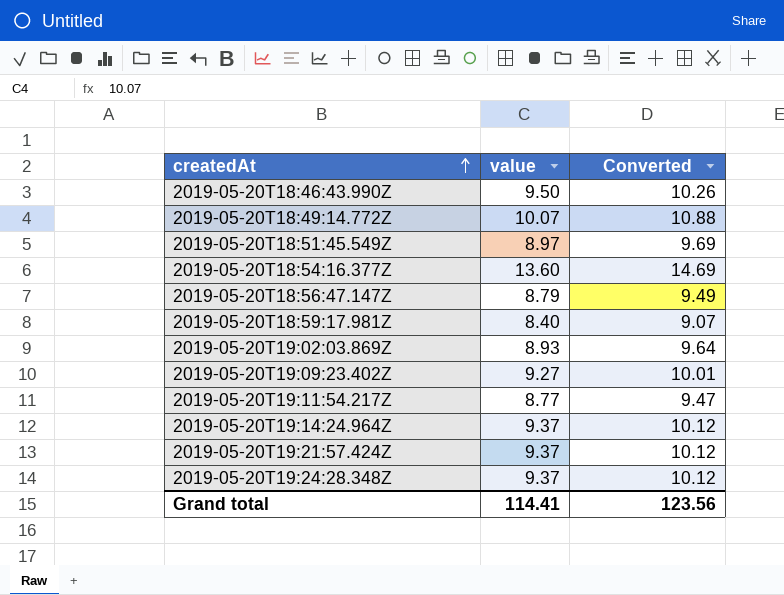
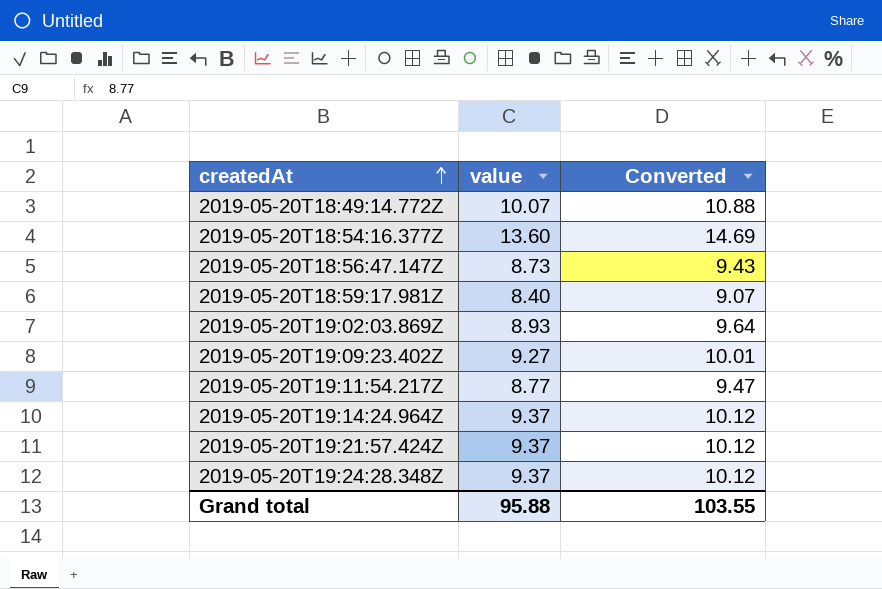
row 2019-05-20T18:46:43.990Z: 9.50 | 10.26 -> none
row 2019-05-20T18:51:45.549Z: 8.97 | 9.69 -> none
2019-05-20T18:56:47.147Z | value: 8.79 -> 8.73
2019-05-20T18:56:47.147Z | Converted: 9.49 -> 9.43
Grand total | value: 114.41 -> 95.88
Grand total | Converted: 123.56 -> 103.55

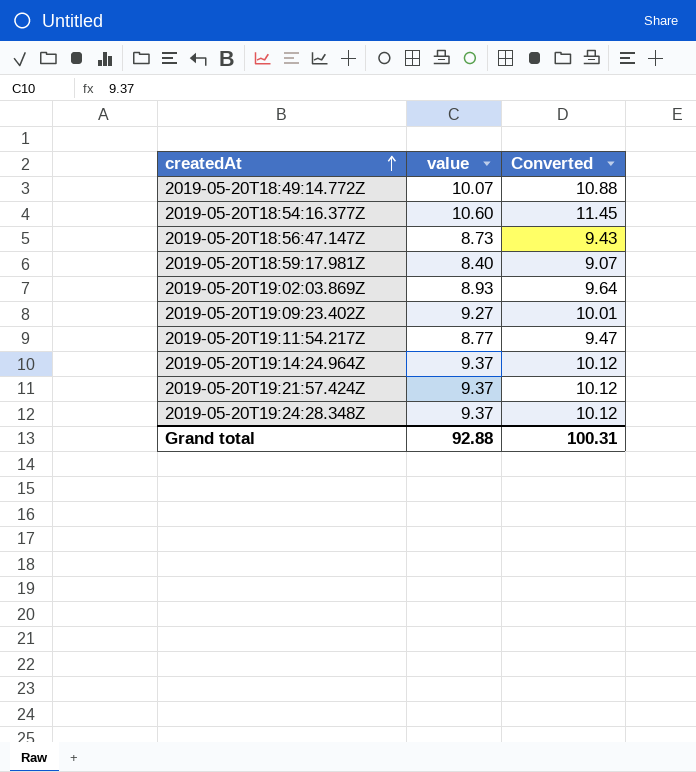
2019-05-20T18:54:16.377Z | value: 13.60 -> 10.60
2019-05-20T18:54:16.377Z | Converted: 14.69 -> 11.45
Grand total | value: 95.88 -> 92.88
Grand total | Converted: 103.55 -> 100.31

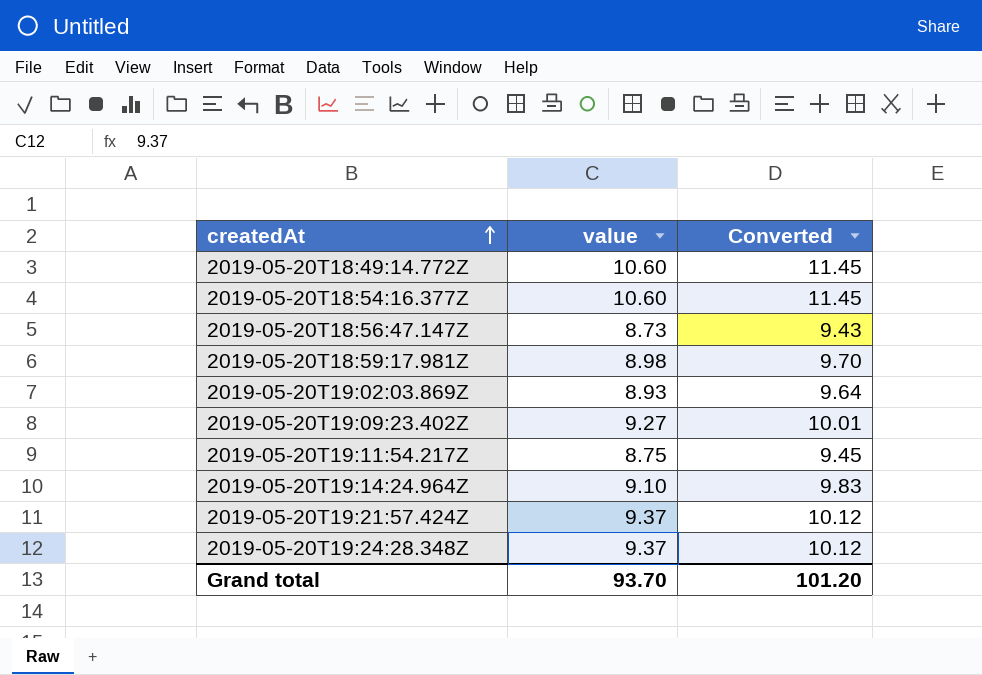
2019-05-20T18:49:14.772Z | value: 10.07 -> 10.60
2019-05-20T18:49:14.772Z | Converted: 10.88 -> 11.45
2019-05-20T18:59:17.981Z | value: 8.40 -> 8.98
2019-05-20T18:59:17.981Z | Converted: 9.07 -> 9.70
2019-05-20T19:11:54.217Z | value: 8.77 -> 8.75
2019-05-20T19:11:54.217Z | Converted: 9.47 -> 9.45
2019-05-20T19:14:24.964Z | value: 9.37 -> 9.10
2019-05-20T19:14:24.964Z | Converted: 10.12 -> 9.83
Grand total | value: 92.88 -> 93.70
Grand total | Converted: 100.31 -> 101.20

